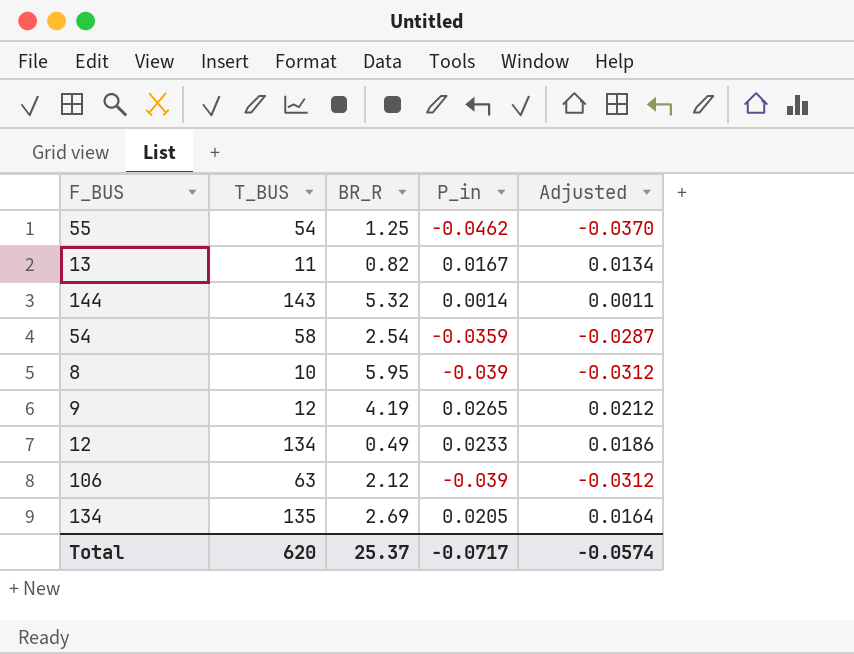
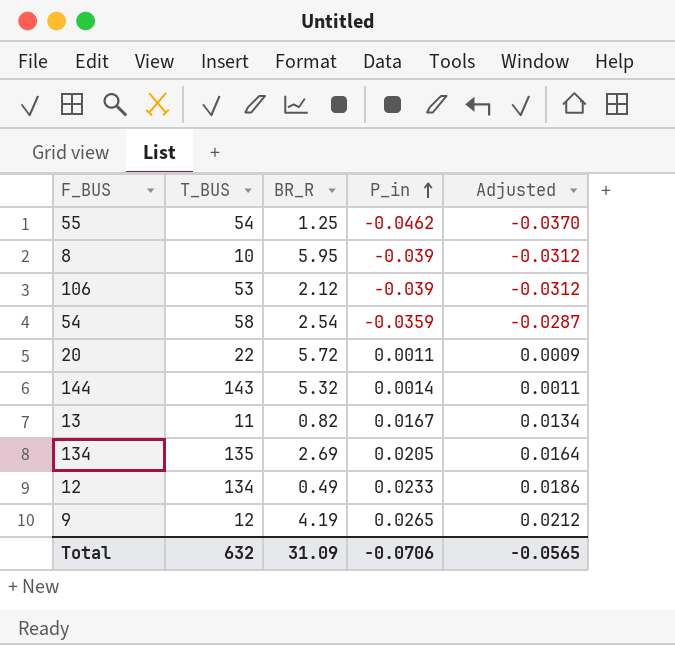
row order: none -> P_in ascending
106 | T_BUS: 63 -> 53
row 20: none -> 22 | 5.72 | 0.0011 | 0.0009
Total | T_BUS: 620 -> 632
Total | BR_R: 25.37 -> 31.09
Total | P_in: -0.0717 -> -0.0706
Total | Adjusted: -0.0574 -> -0.0565

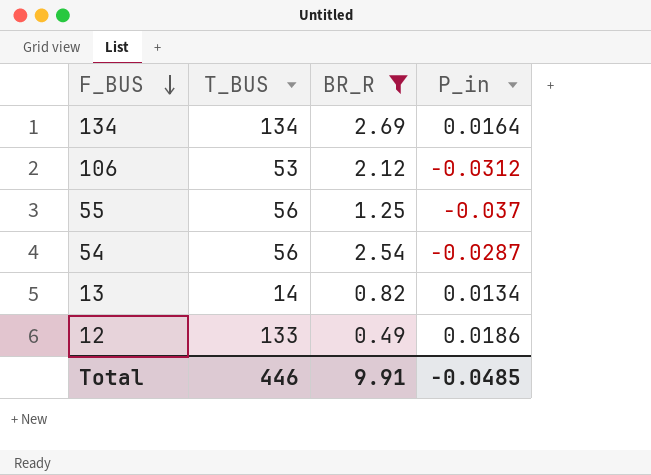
filter: none -> BR_R <= 2.69
row order: P_in ascending -> F_BUS descending
column Adjusted | formula: [P_in] * 0.8 -> none
134 | T_BUS: 135 -> 134
134 | P_in: 0.0205 -> 0.0164
106 | P_in: -0.039 -> -0.0312
55 | T_BUS: 54 -> 56
55 | P_in: -0.0462 -> -0.037
54 | T_BUS: 58 -> 56
54 | P_in: -0.0359 -> -0.0287
13 | T_BUS: 11 -> 14
13 | P_in: 0.0167 -> 0.0134
12 | T_BUS: 134 -> 133
12 | P_in: 0.0233 -> 0.0186
Total | T_BUS: 632 -> 446
Total | BR_R: 31.09 -> 9.91
Total | P_in: -0.0706 -> -0.0485

